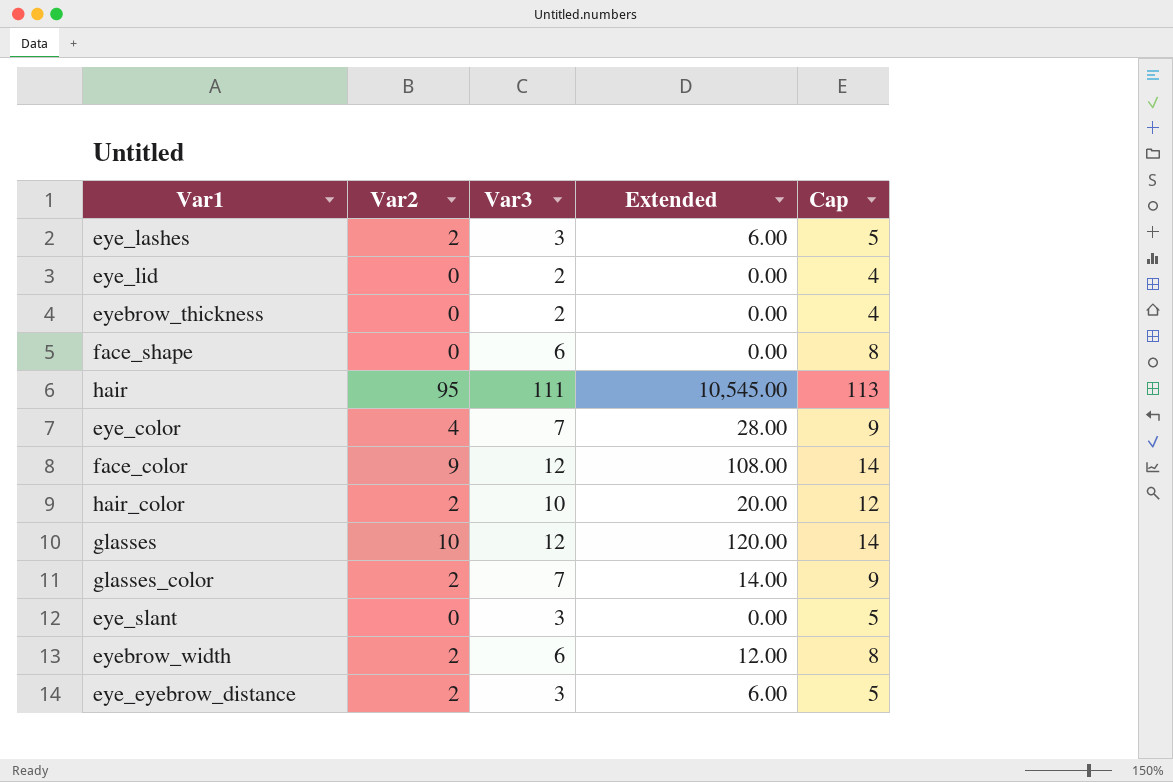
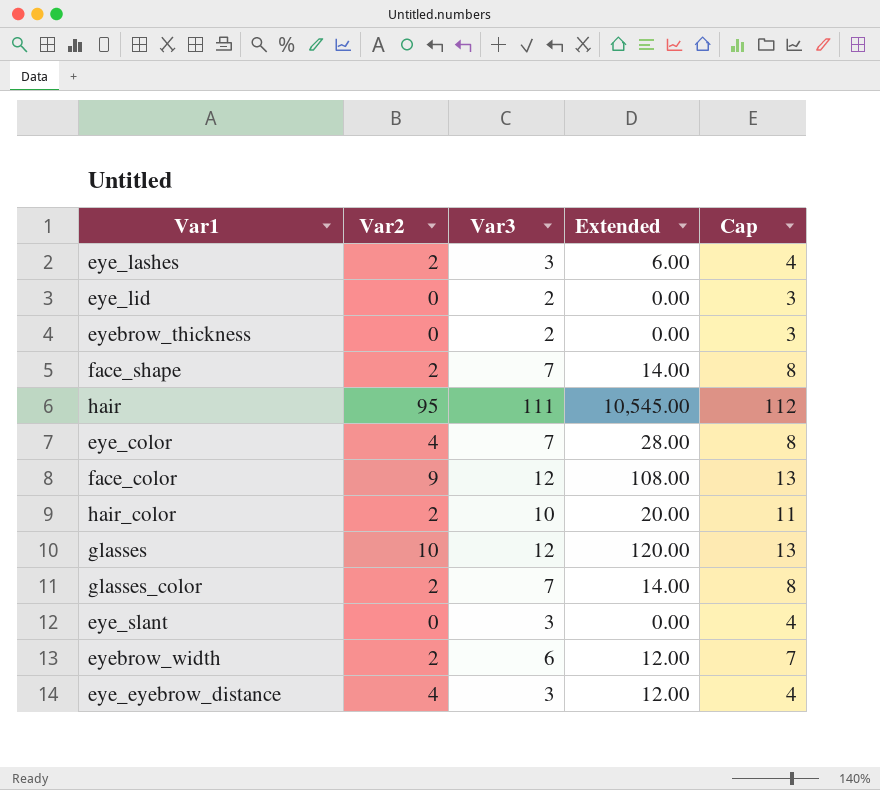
column Cap | formula: [Var3] + 2 -> [Var3] + 1
face_shape | Var2: 0 -> 2
face_shape | Var3: 6 -> 7
face_shape | Extended: 0.00 -> 14.00
eye_eyebrow_distance | Var2: 2 -> 4
eye_eyebrow_distance | Extended: 6.00 -> 12.00

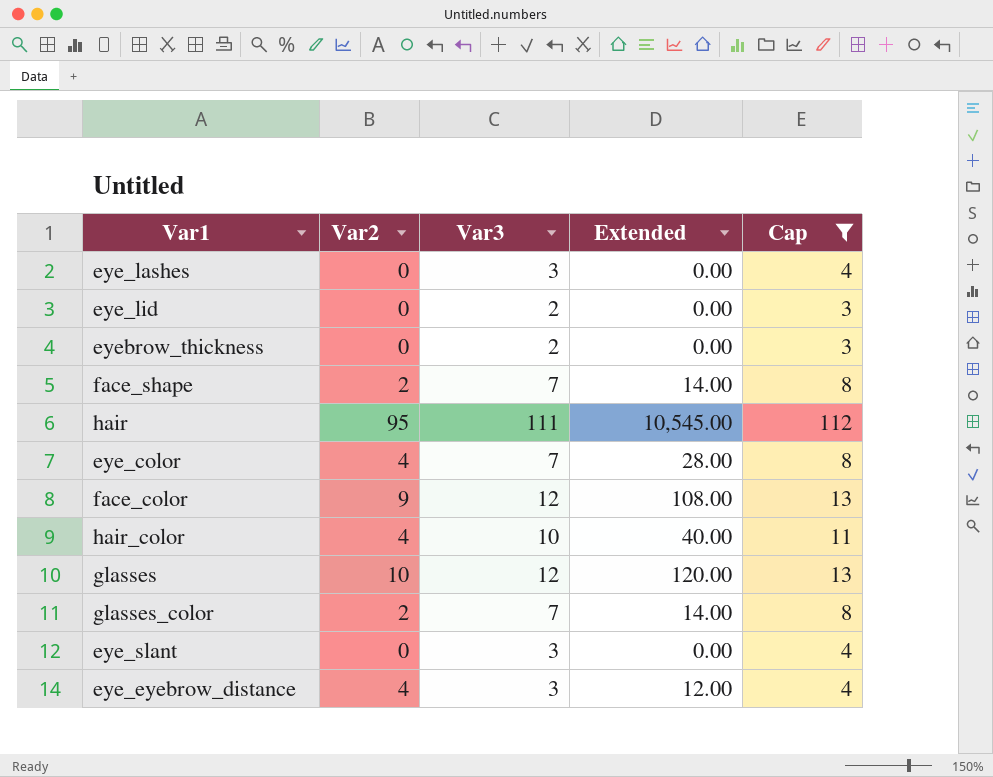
filter: none -> Cap != 7
eye_lashes | Var2: 2 -> 0
eye_lashes | Extended: 6.00 -> 0.00
hair_color | Var2: 2 -> 4
hair_color | Extended: 20.00 -> 40.00

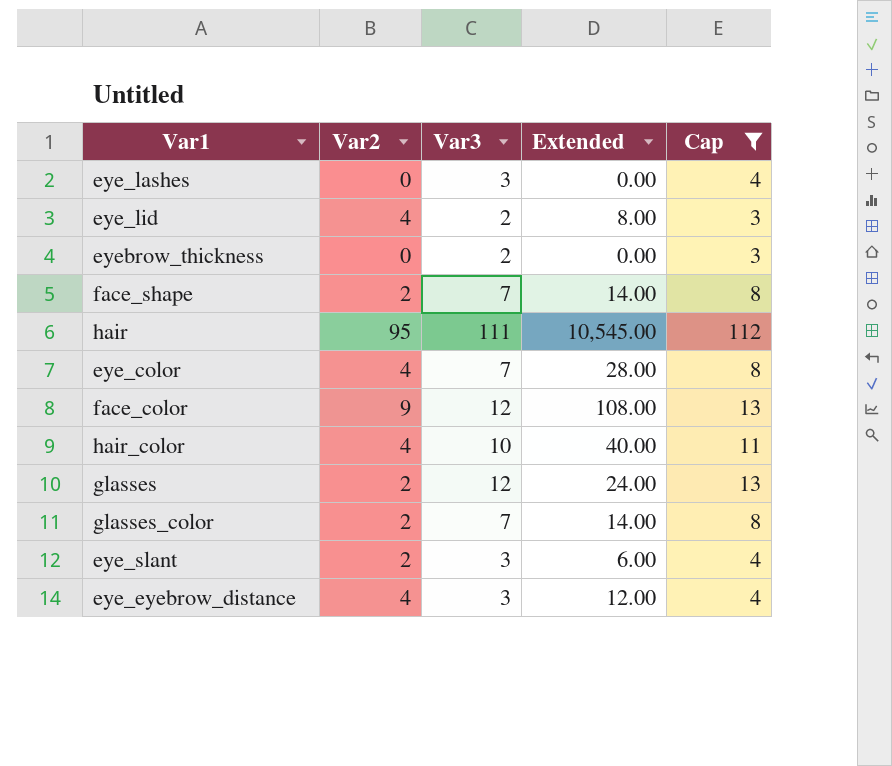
eye_lid | Var2: 0 -> 4
eye_lid | Extended: 0.00 -> 8.00
glasses | Var2: 10 -> 2
glasses | Extended: 120.00 -> 24.00
eye_slant | Var2: 0 -> 2
eye_slant | Extended: 0.00 -> 6.00

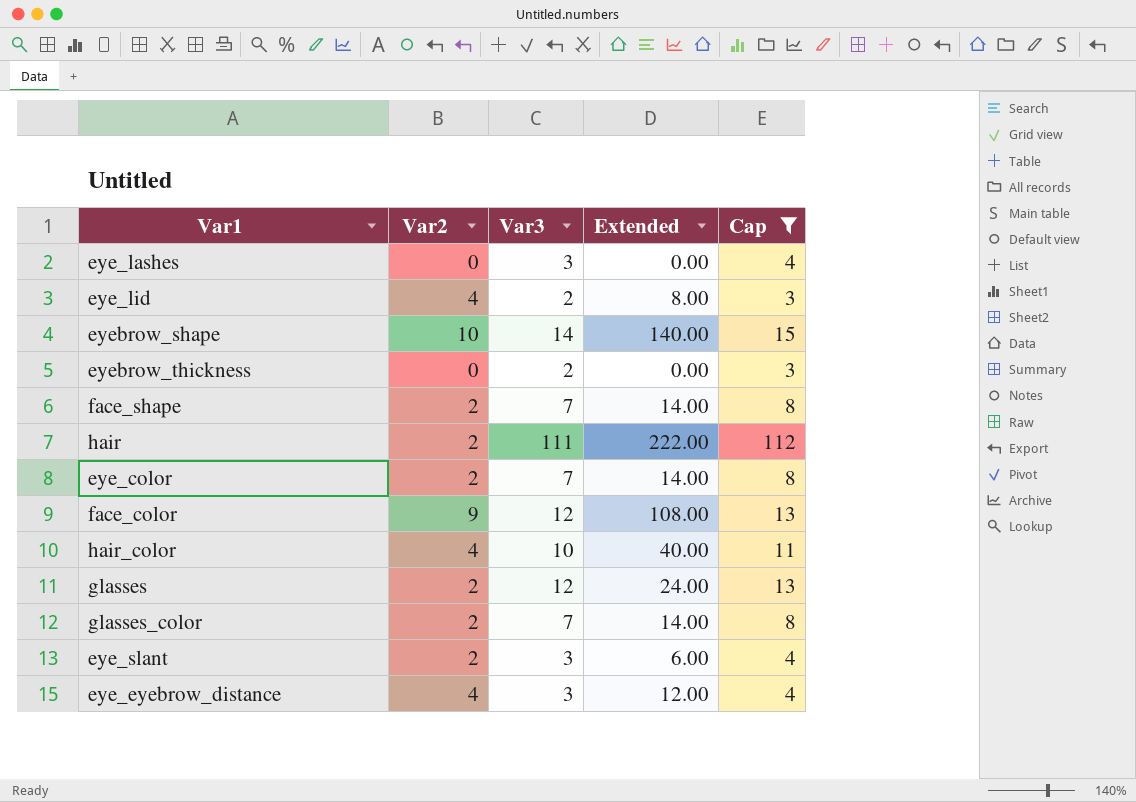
row eyebrow_shape: none -> 10 | 14 | 140.00 | 15
hair | Var2: 95 -> 2
hair | Extended: 10,545.00 -> 222.00
eye_color | Var2: 4 -> 2
eye_color | Extended: 28.00 -> 14.00

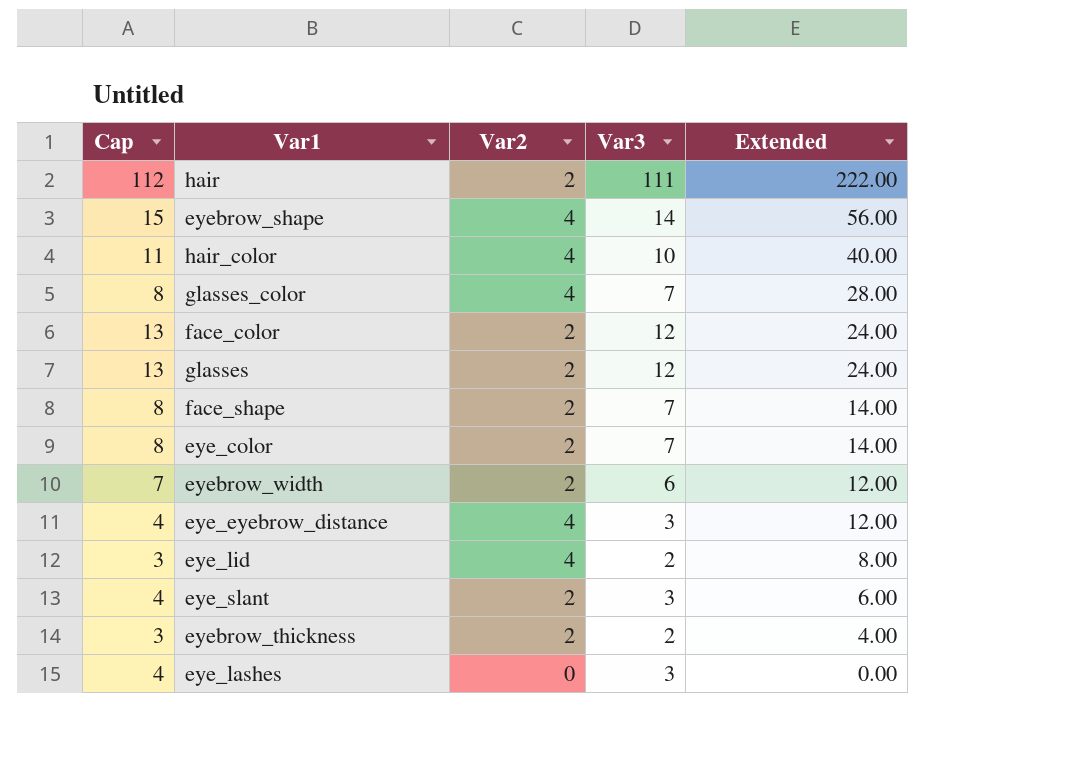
filter: Cap != 7 -> none
row order: none -> Extended descending
column Cap | position: 5 -> 1
eyebrow_shape | Var2: 10 -> 4
eyebrow_shape | Extended: 140.00 -> 56.00
glasses_color | Var2: 2 -> 4
glasses_color | Extended: 14.00 -> 28.00
face_color | Var2: 9 -> 2
face_color | Extended: 108.00 -> 24.00
eyebrow_thickness | Var2: 0 -> 2
eyebrow_thickness | Extended: 0.00 -> 4.00

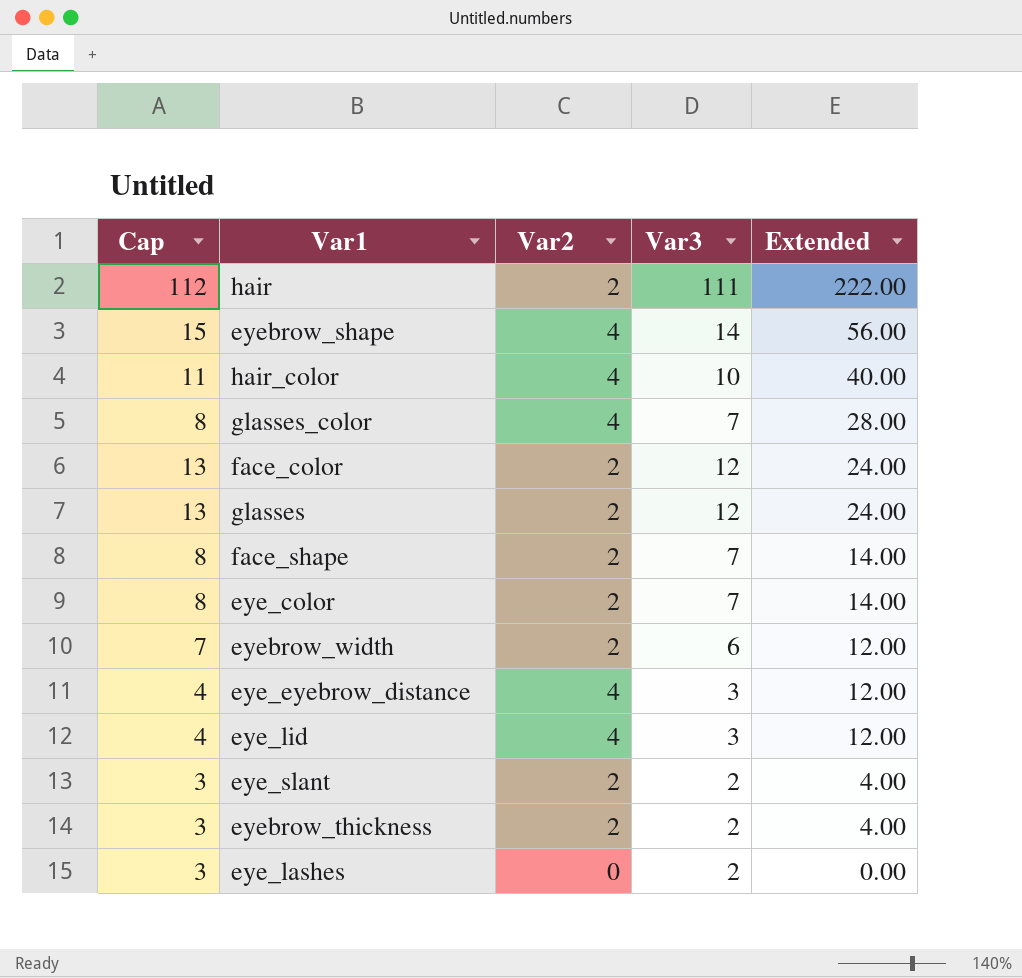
eye_lid | Cap: 3 -> 4
eye_lid | Var3: 2 -> 3
eye_lid | Extended: 8.00 -> 12.00
eye_slant | Cap: 4 -> 3
eye_slant | Var3: 3 -> 2
eye_slant | Extended: 6.00 -> 4.00
eye_lashes | Cap: 4 -> 3
eye_lashes | Var3: 3 -> 2

